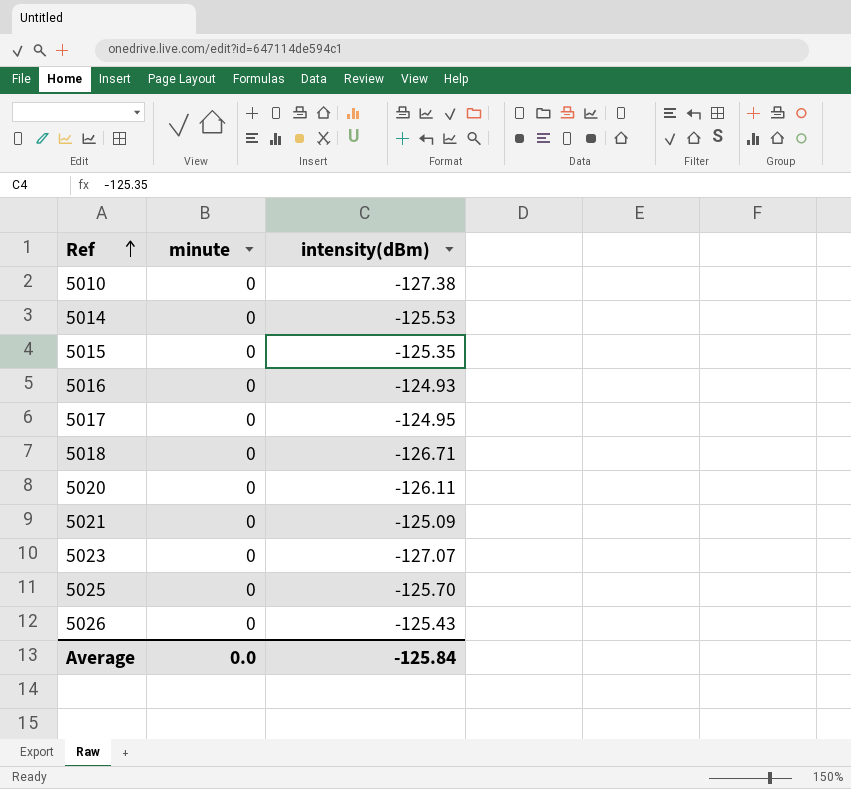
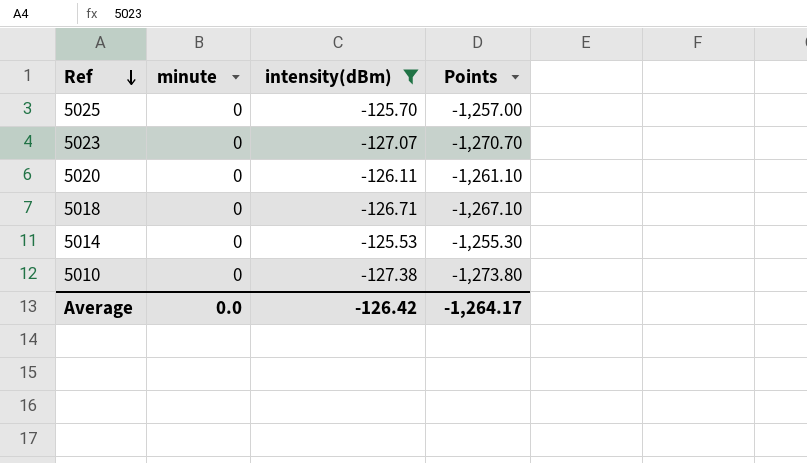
filter: none -> intensity(dBm) <= -125.53
row order: Ref ascending -> Ref descending
column Points | formula: none -> [intensity(dBm)] * 10
Average | intensity(dBm): -125.84 -> -126.42

